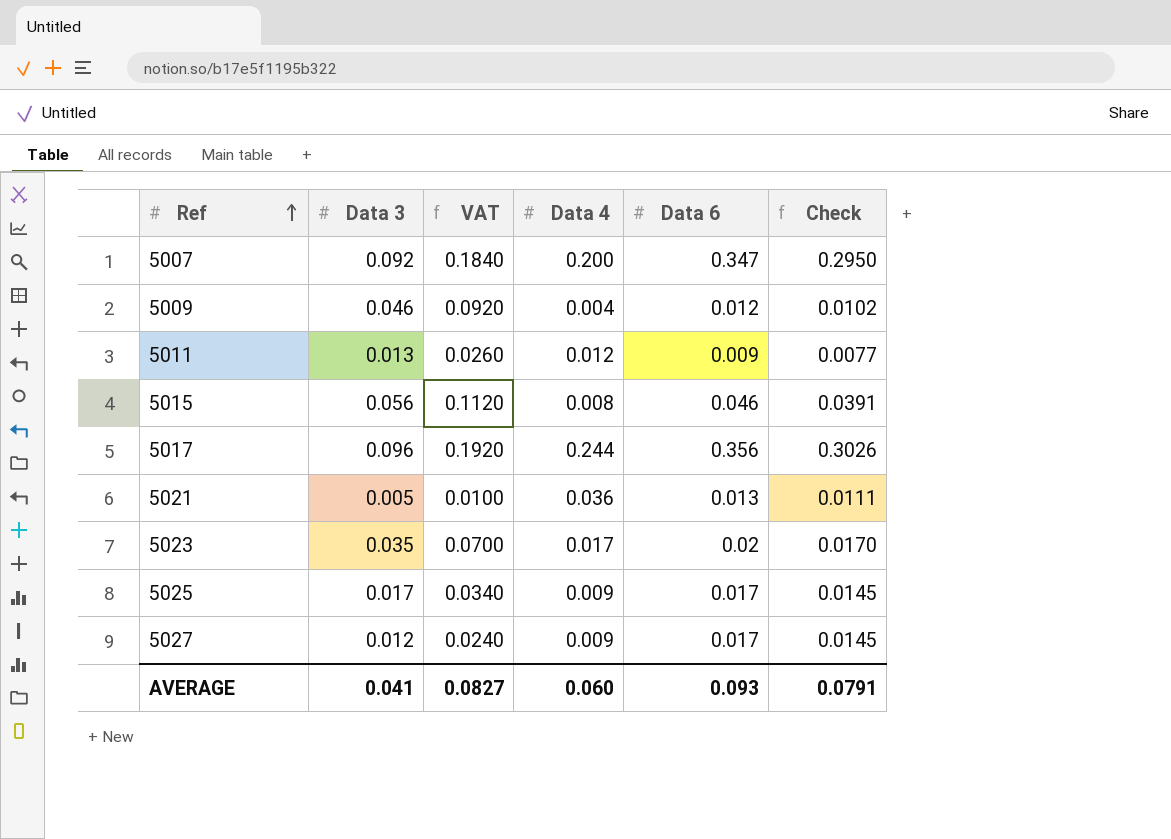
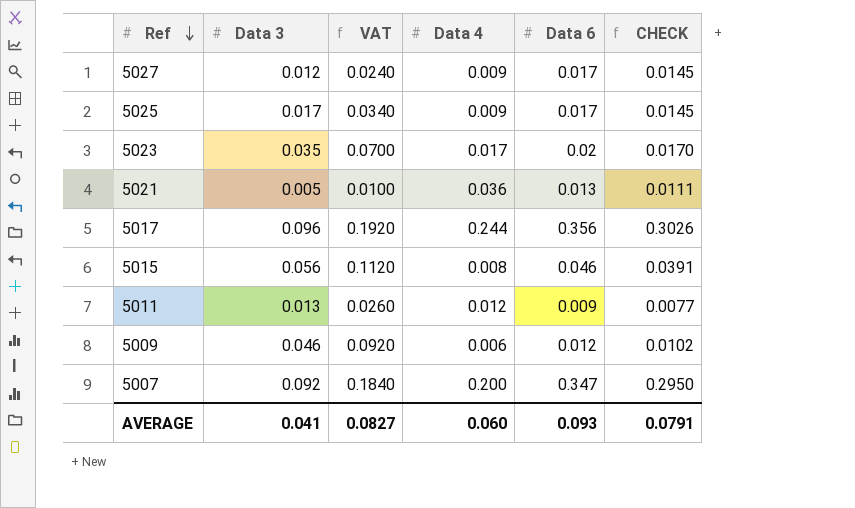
row order: Ref ascending -> Ref descending
column name: Check -> CHECK
5009 | Data 4: 0.004 -> 0.006

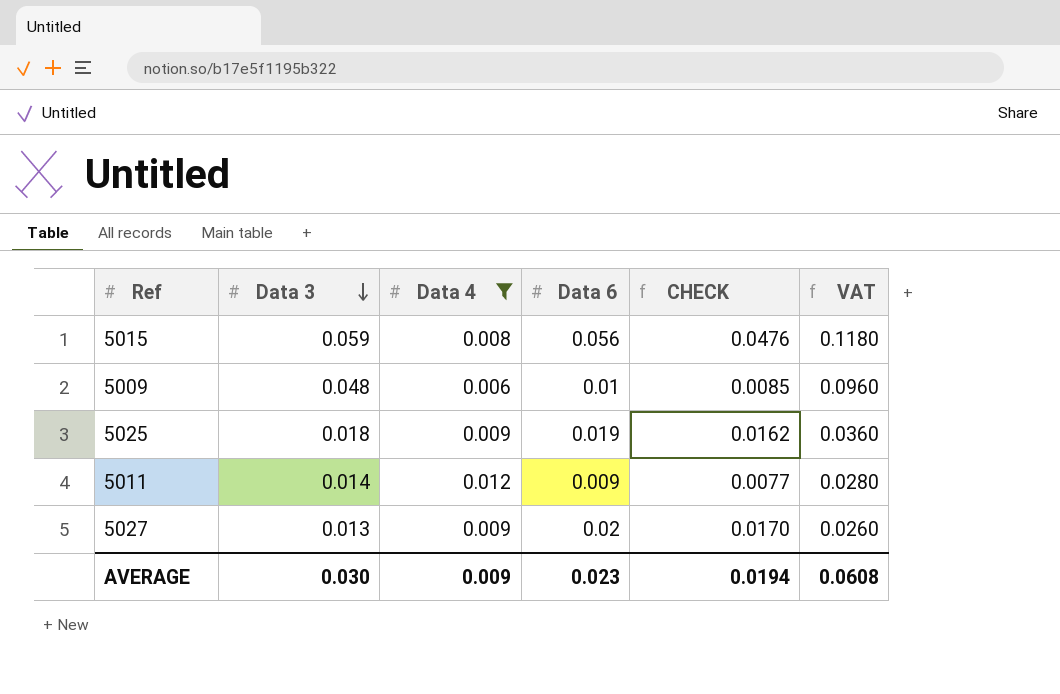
filter: none -> Data 4 <= 0.012
row order: Ref descending -> Data 3 descending
column VAT | position: 3 -> 6
5015 | Data 3: 0.056 -> 0.059
5015 | Data 6: 0.046 -> 0.056
5015 | CHECK: 0.0391 -> 0.0476
5015 | VAT: 0.1120 -> 0.1180
5009 | Data 3: 0.046 -> 0.048
5009 | Data 6: 0.012 -> 0.01
5009 | CHECK: 0.0102 -> 0.0085
5009 | VAT: 0.0920 -> 0.0960
5025 | Data 3: 0.017 -> 0.018
5025 | Data 6: 0.017 -> 0.019
5025 | CHECK: 0.0145 -> 0.0162
5025 | VAT: 0.0340 -> 0.0360
5011 | Data 3: 0.013 -> 0.014
5011 | VAT: 0.0260 -> 0.0280
5027 | Data 3: 0.012 -> 0.013
5027 | Data 6: 0.017 -> 0.02
5027 | CHECK: 0.0145 -> 0.0170
5027 | VAT: 0.0240 -> 0.0260
AVERAGE | Data 3: 0.041 -> 0.030
AVERAGE | Data 4: 0.060 -> 0.009
AVERAGE | Data 6: 0.093 -> 0.023
AVERAGE | CHECK: 0.0791 -> 0.0194
AVERAGE | VAT: 0.0827 -> 0.0608

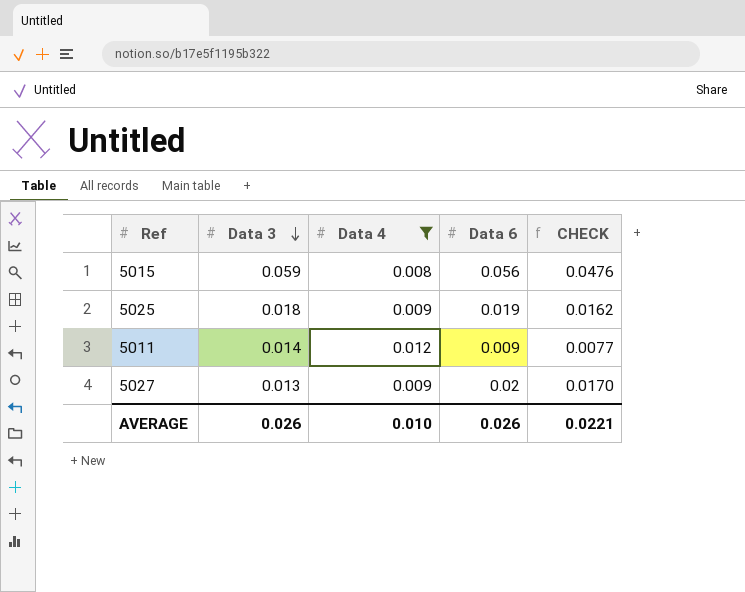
column VAT | formula: [Data 3] * 2 -> none
row 5009: 0.048 | 0.006 | 0.01 | 0.0085 | 0.0960 -> none
AVERAGE | Data 3: 0.030 -> 0.026
AVERAGE | Data 4: 0.009 -> 0.010
AVERAGE | Data 6: 0.023 -> 0.026
AVERAGE | CHECK: 0.0194 -> 0.0221

